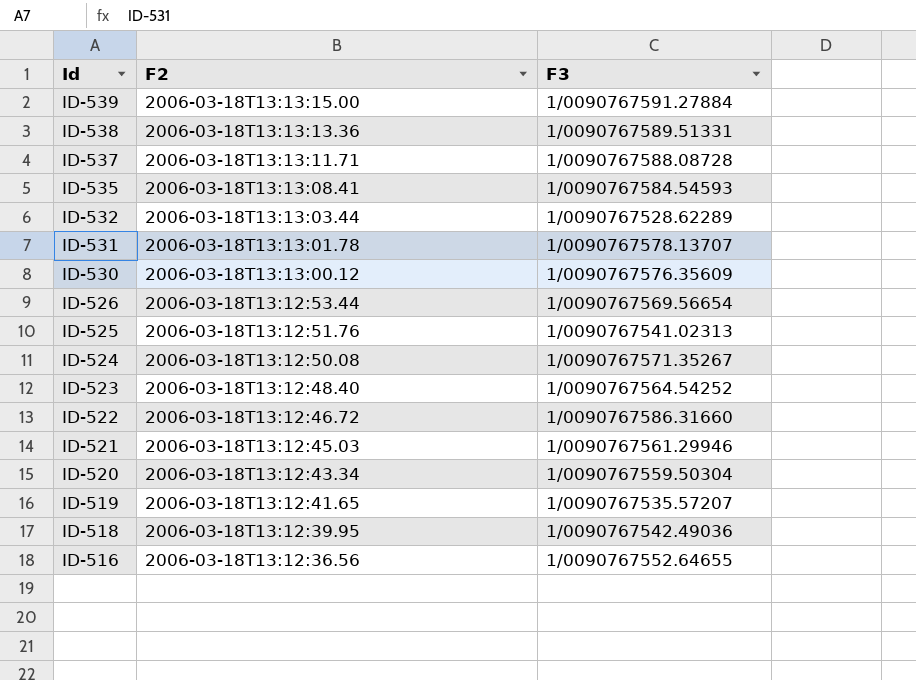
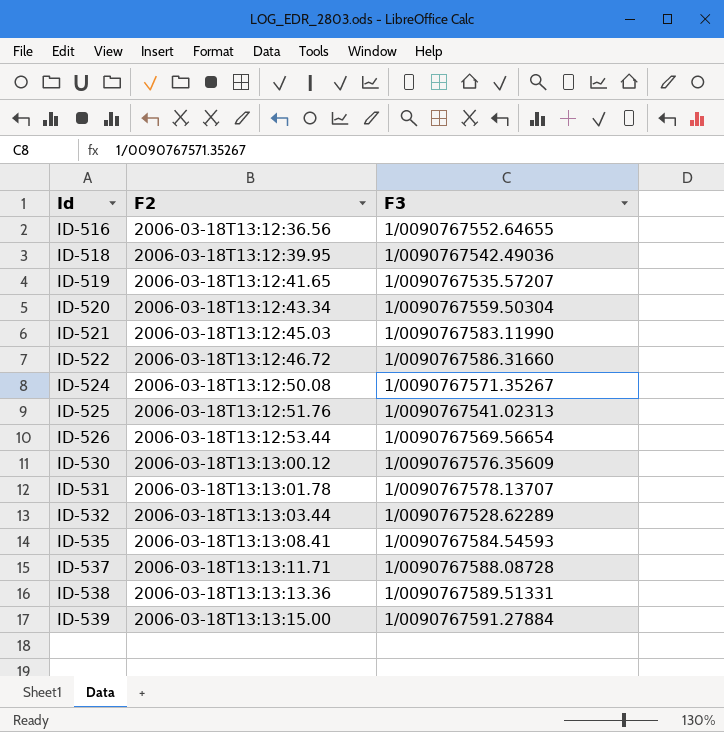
row order: Id descending -> Id ascending
row ID-523: 2006-03-18T13:12:48.40 | 1/0090767564.54252 -> none
ID-521 | F3: 1/0090767561.29946 -> 1/0090767583.11990

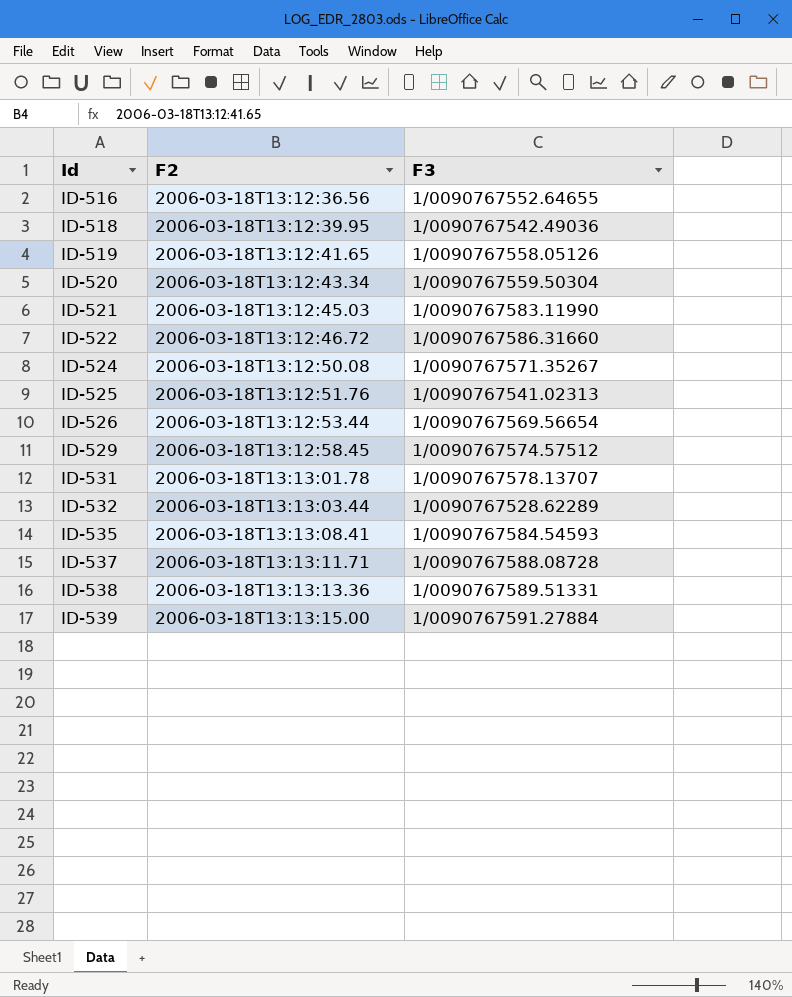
row ID-530: 2006-03-18T13:13:00.12 | 1/0090767576.35609 -> none
ID-519 | F3: 1/0090767535.57207 -> 1/0090767558.05126
row ID-529: none -> 2006-03-18T13:12:58.45 | 1/0090767574.57512

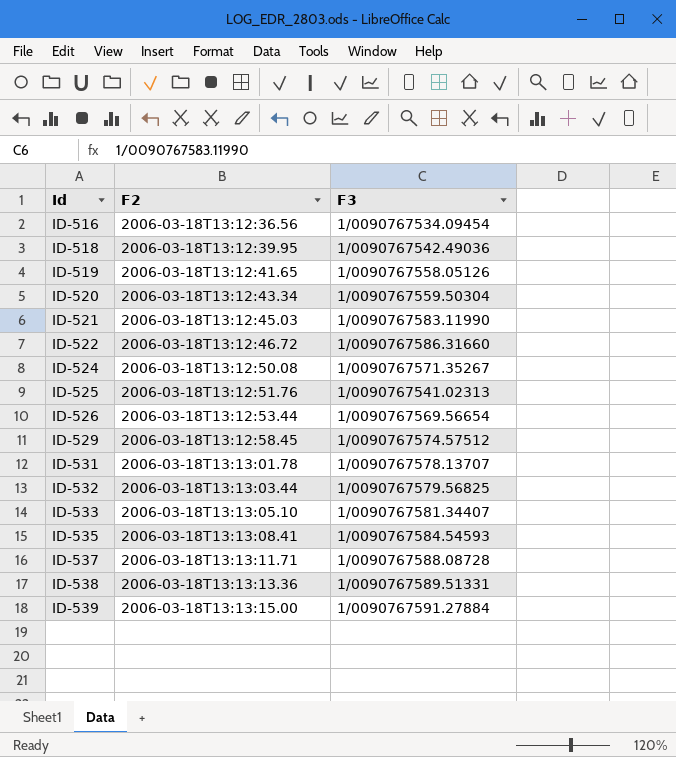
ID-516 | F3: 1/0090767552.64655 -> 1/0090767534.09454
ID-532 | F3: 1/0090767528.62289 -> 1/0090767579.56825
row ID-533: none -> 2006-03-18T13:13:05.10 | 1/0090767581.34407

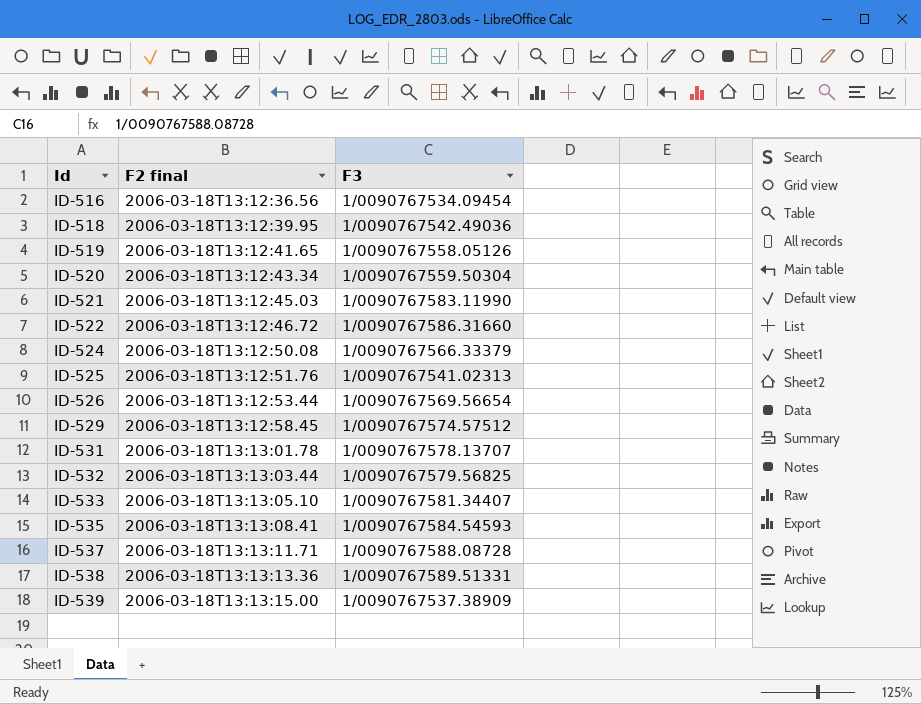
column name: F2 -> F2 final
ID-524 | F3: 1/0090767571.35267 -> 1/0090767566.33379
ID-539 | F3: 1/0090767591.27884 -> 1/0090767537.38909

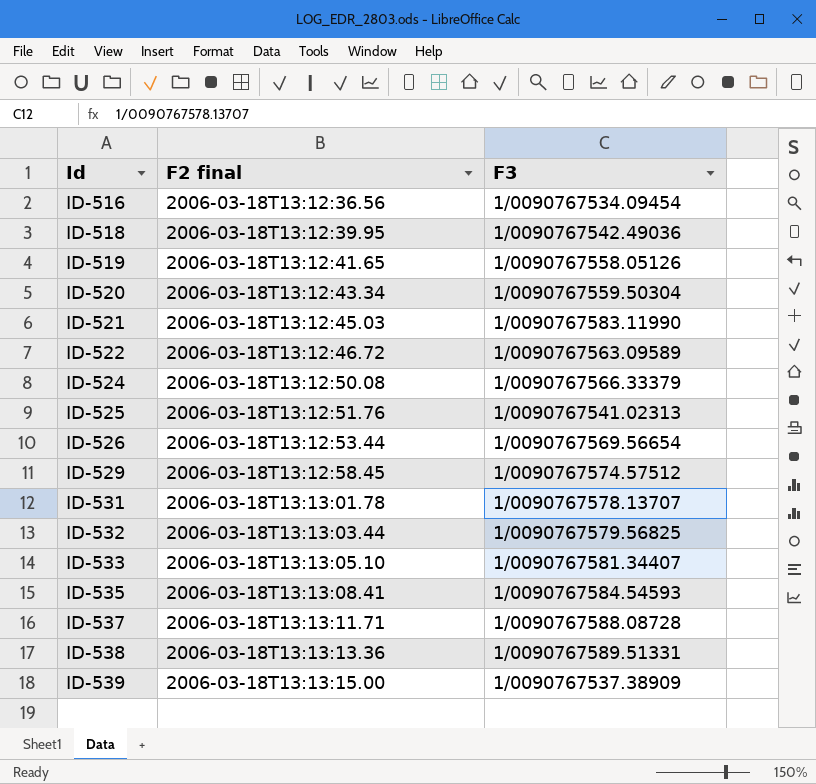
ID-522 | F3: 1/0090767586.31660 -> 1/0090767563.09589

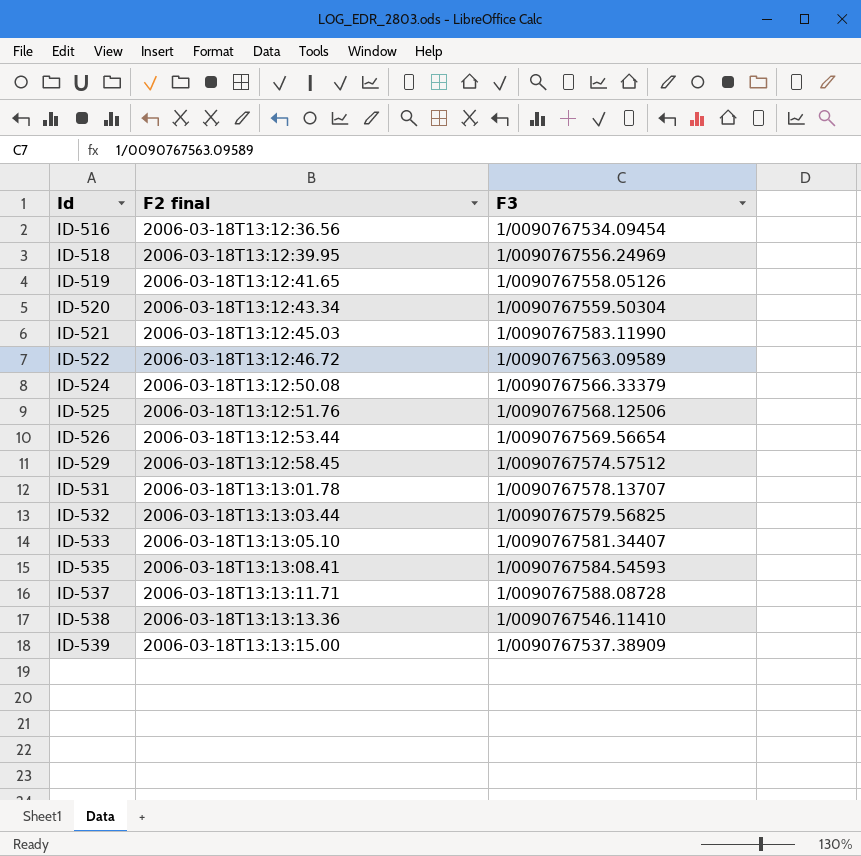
ID-518 | F3: 1/0090767542.49036 -> 1/0090767556.24969
ID-525 | F3: 1/0090767541.02313 -> 1/0090767568.12506
ID-538 | F3: 1/0090767589.51331 -> 1/0090767546.11410

